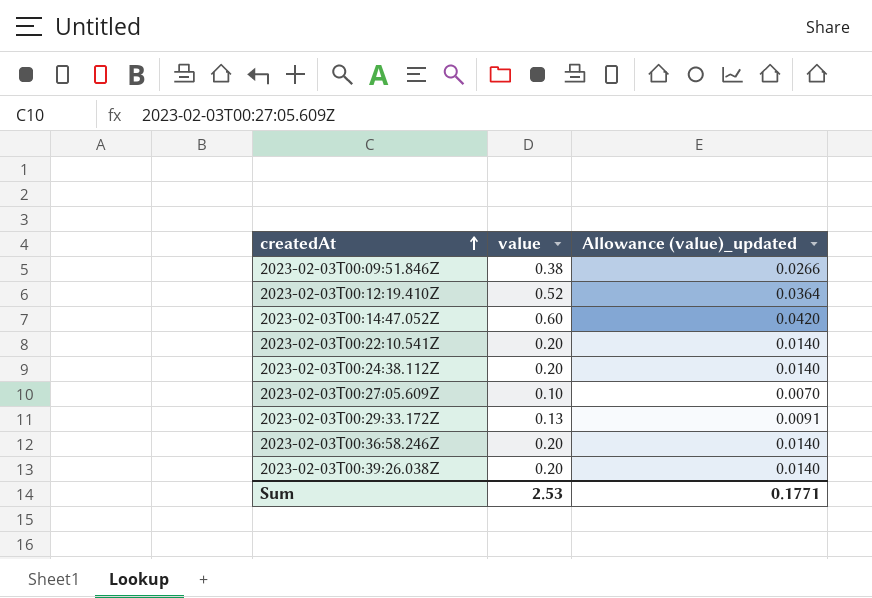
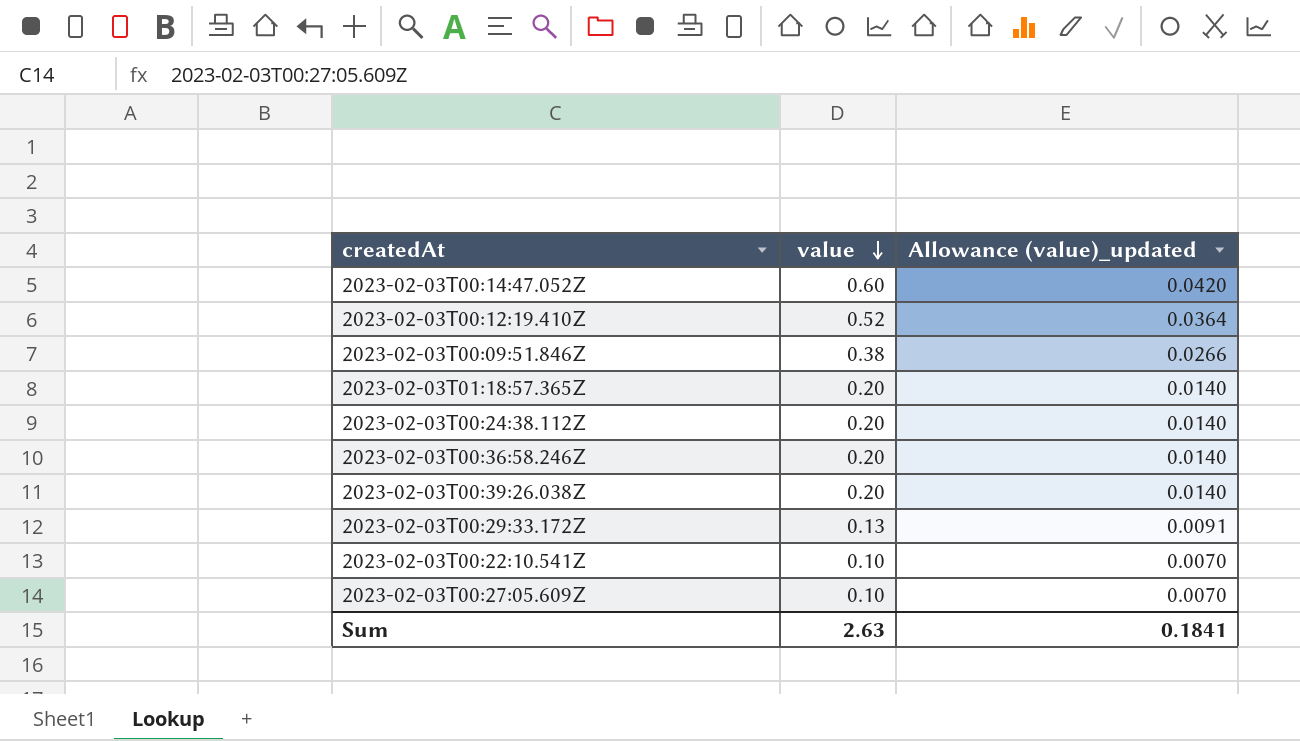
row order: createdAt ascending -> value descending
row 2023-02-03T01:18:57.365Z: none -> 0.20 | 0.0140
2023-02-03T00:22:10.541Z | value: 0.20 -> 0.10
2023-02-03T00:22:10.541Z | Allowance (value)_updated: 0.0140 -> 0.0070
Sum | value: 2.53 -> 2.63
Sum | Allowance (value)_updated: 0.1771 -> 0.1841

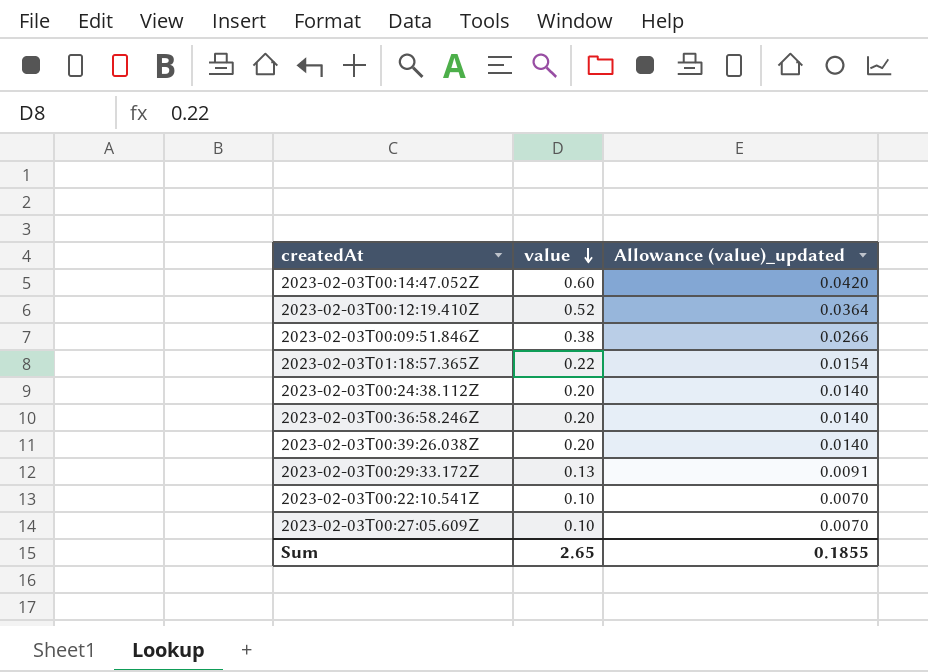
2023-02-03T01:18:57.365Z | value: 0.20 -> 0.22
2023-02-03T01:18:57.365Z | Allowance (value)_updated: 0.0140 -> 0.0154
Sum | value: 2.63 -> 2.65
Sum | Allowance (value)_updated: 0.1841 -> 0.1855

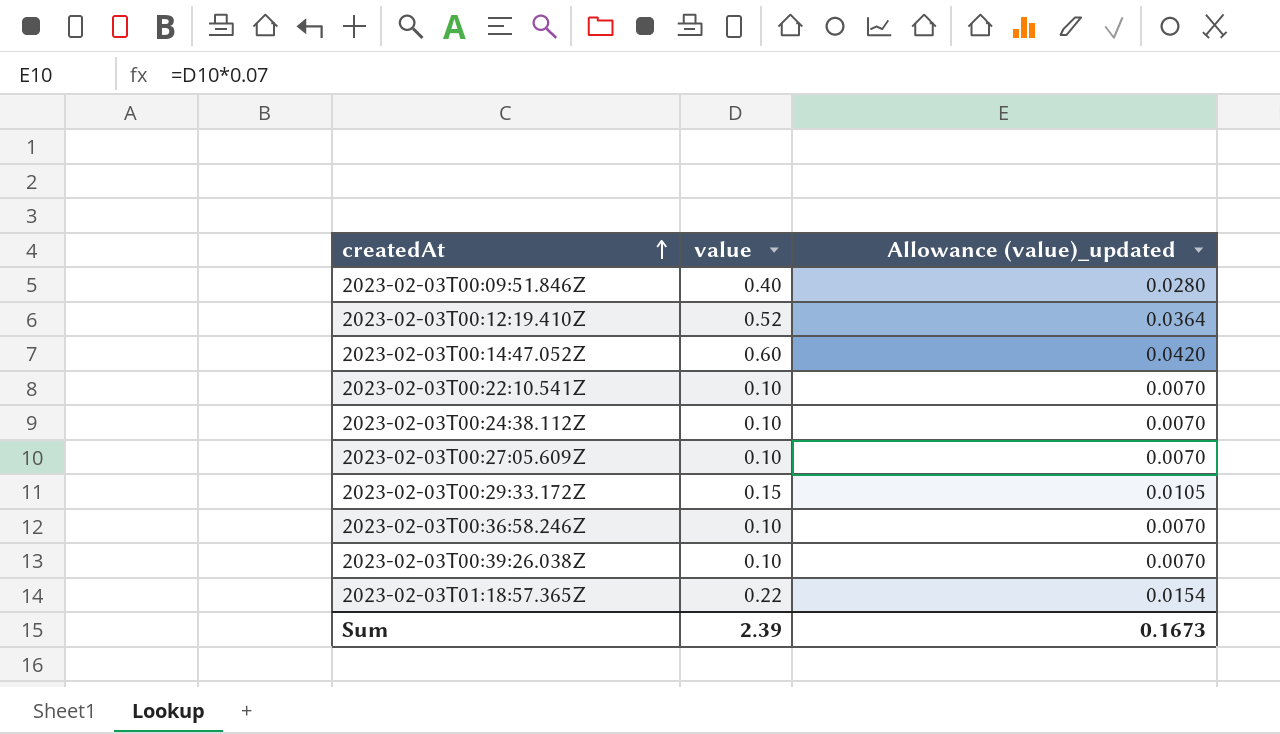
row order: value descending -> createdAt ascending
2023-02-03T00:09:51.846Z | value: 0.38 -> 0.40
2023-02-03T00:09:51.846Z | Allowance (value)_updated: 0.0266 -> 0.0280
2023-02-03T00:24:38.112Z | value: 0.20 -> 0.10
2023-02-03T00:24:38.112Z | Allowance (value)_updated: 0.0140 -> 0.0070
2023-02-03T00:29:33.172Z | value: 0.13 -> 0.15
2023-02-03T00:29:33.172Z | Allowance (value)_updated: 0.0091 -> 0.0105
2023-02-03T00:36:58.246Z | value: 0.20 -> 0.10
2023-02-03T00:36:58.246Z | Allowance (value)_updated: 0.0140 -> 0.0070
2023-02-03T00:39:26.038Z | value: 0.20 -> 0.10
2023-02-03T00:39:26.038Z | Allowance (value)_updated: 0.0140 -> 0.0070
Sum | value: 2.65 -> 2.39
Sum | Allowance (value)_updated: 0.1855 -> 0.1673

